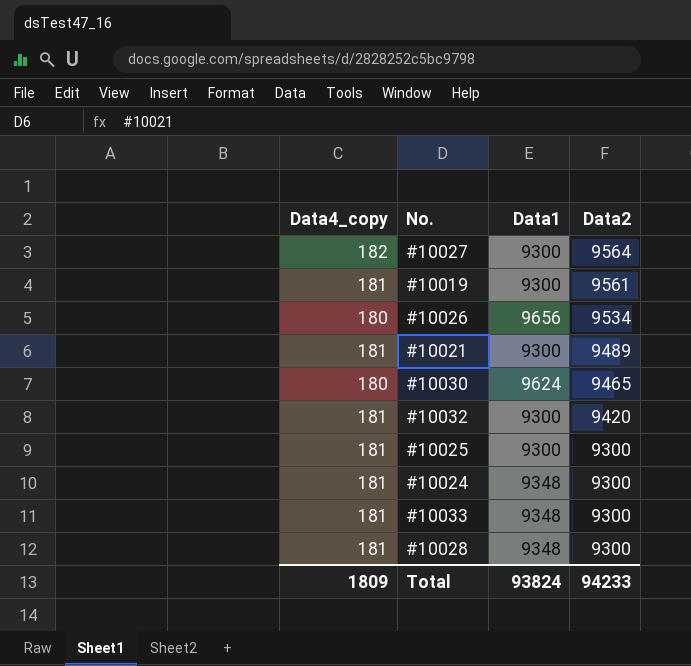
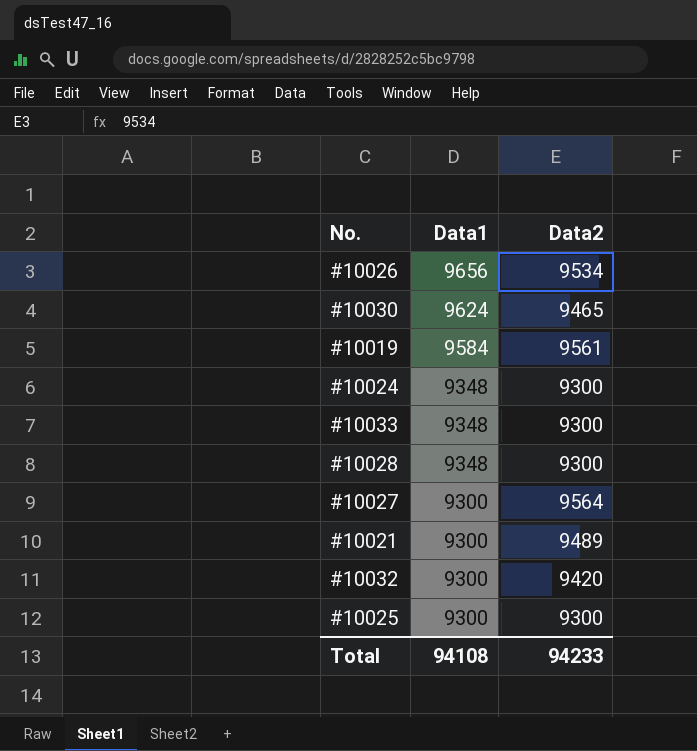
row order: Data2 descending -> Data1 descending
column Data4_copy | position: 1 -> none
#10019 | Data1: 9300 -> 9584
Total | Data1: 93824 -> 94108

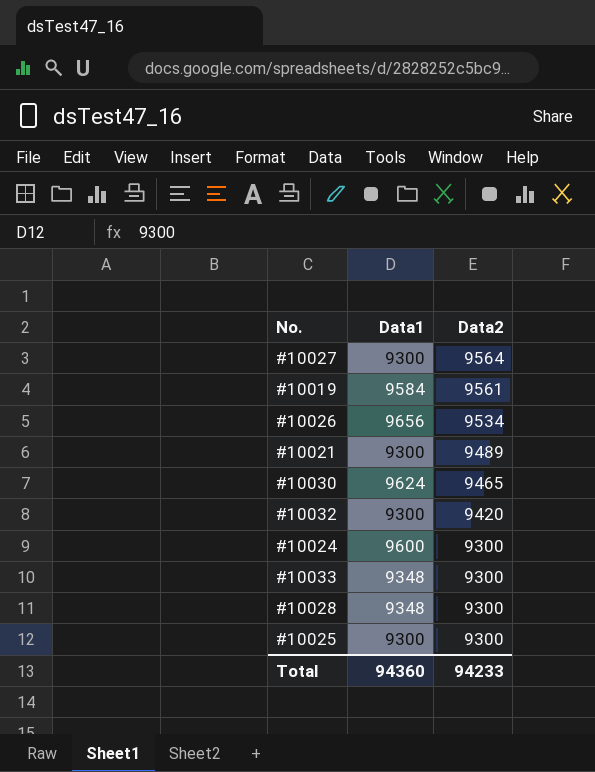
row order: Data1 descending -> Data2 descending
#10024 | Data1: 9348 -> 9600
Total | Data1: 94108 -> 94360

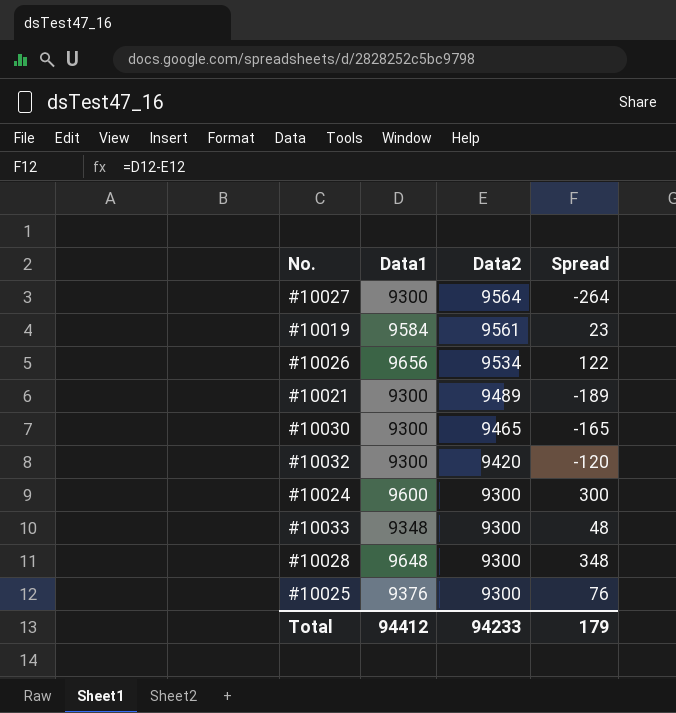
column Spread | formula: none -> [Data1] - [Data2]
#10030 | Data1: 9624 -> 9300
#10028 | Data1: 9348 -> 9648
#10025 | Data1: 9300 -> 9376
Total | Data1: 94360 -> 94412

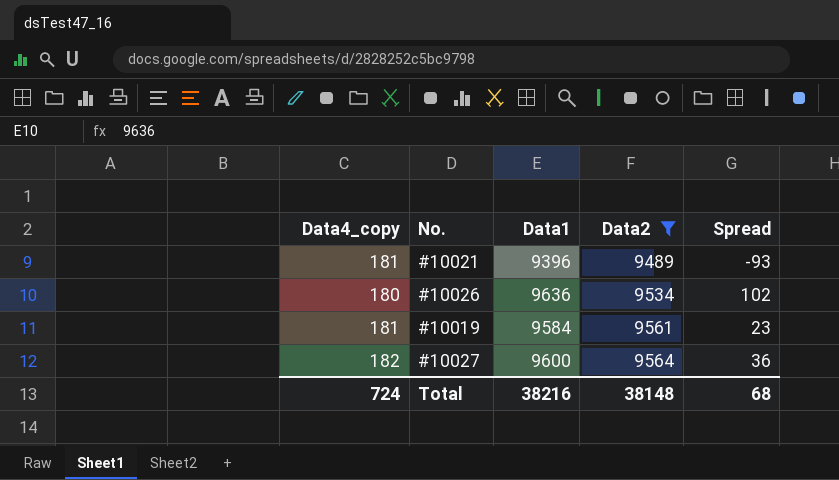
filter: none -> Data2 >= 9489
row order: Data2 descending -> Data2 ascending
column Data4_copy | position: none -> 1
#10021 | Data1: 9300 -> 9396
#10021 | Spread: -189 -> -93
#10026 | Data1: 9656 -> 9636
#10026 | Spread: 122 -> 102
#10027 | Data1: 9300 -> 9600
#10027 | Spread: -264 -> 36
Total | Data1: 94412 -> 38216
Total | Data2: 94233 -> 38148
Total | Spread: 179 -> 68

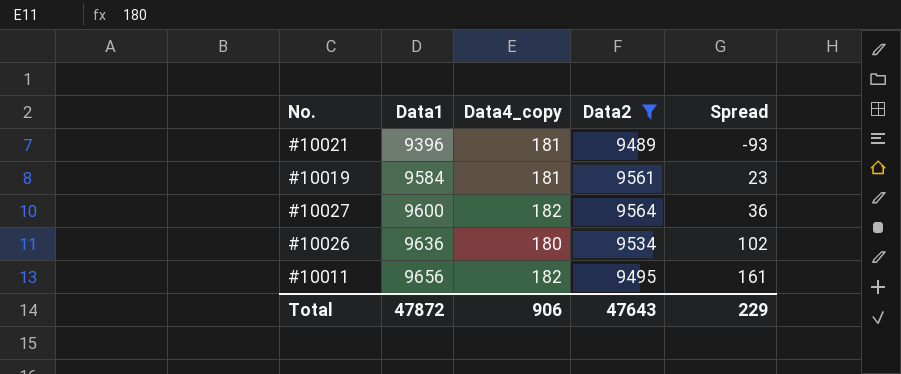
row order: Data2 ascending -> Data1 ascending
column Data4_copy | position: 1 -> 3
row #10011: none -> 9656 | 182 | 9495 | 161
Total | Data1: 38216 -> 47872
Total | Data4_copy: 724 -> 906
Total | Data2: 38148 -> 47643
Total | Spread: 68 -> 229

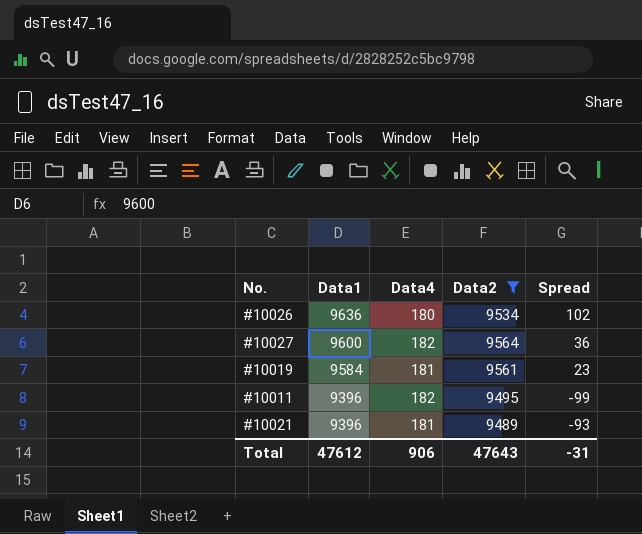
row order: Data1 ascending -> Data1 descending
column name: Data4_copy -> Data4
#10011 | Data1: 9656 -> 9396
#10011 | Spread: 161 -> -99
Total | Data1: 47872 -> 47612
Total | Spread: 229 -> -31

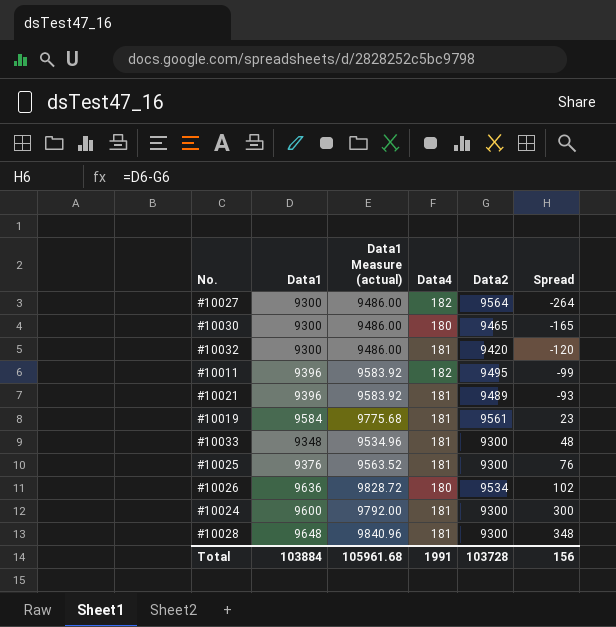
filter: Data2 >= 9489 -> none
row order: Data1 descending -> Spread ascending
column Data1 Measure (actual) | formula: none -> [Data1] * 1.02
#10027 | Data1: 9600 -> 9300
#10027 | Spread: 36 -> -264
Total | Data1: 47612 -> 103884
Total | Data4: 906 -> 1991
Total | Data2: 47643 -> 103728
Total | Spread: -31 -> 156

